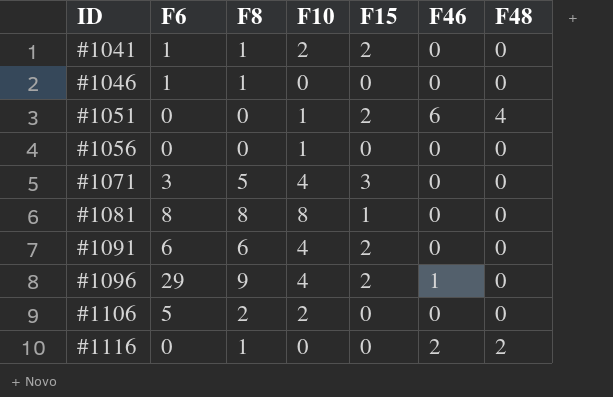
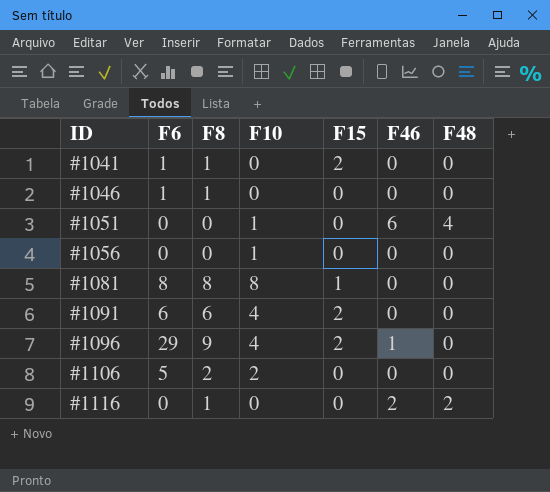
row #1071: 3 | 5 | 4 | 3 | 0 | 0 -> none
#1041 | F10: 2 -> 0
#1051 | F15: 2 -> 0

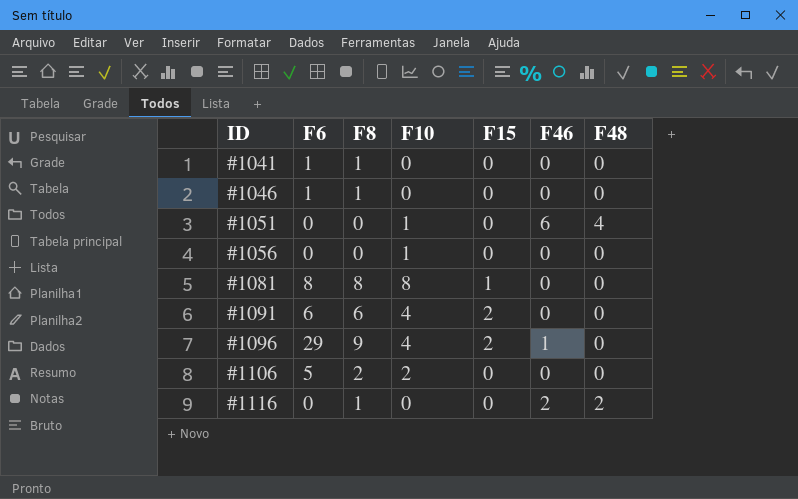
#1041 | F15: 2 -> 0

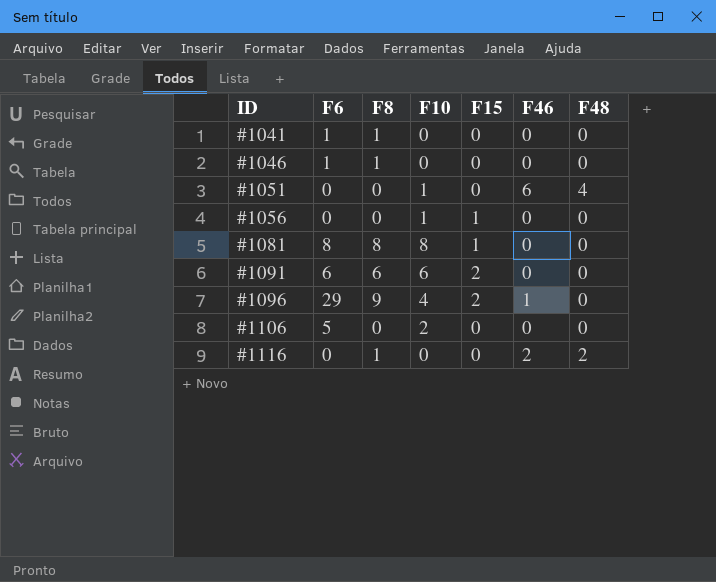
#1056 | F15: 0 -> 1
#1091 | F10: 4 -> 6
#1106 | F8: 2 -> 0

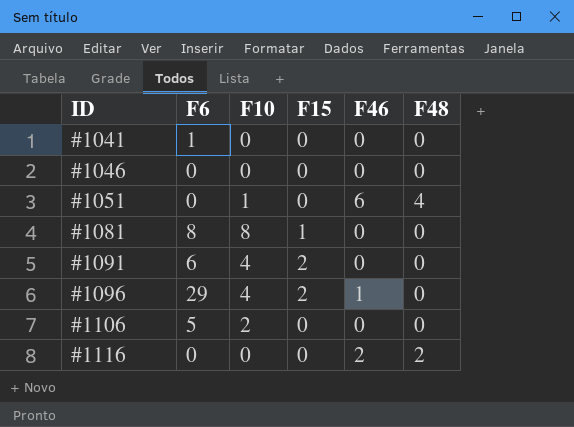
column F8 | position: 3 -> none
row #1056: 0 | 0 | 1 | 1 | 0 | 0 -> none
#1046 | F6: 1 -> 0
#1091 | F10: 6 -> 4

